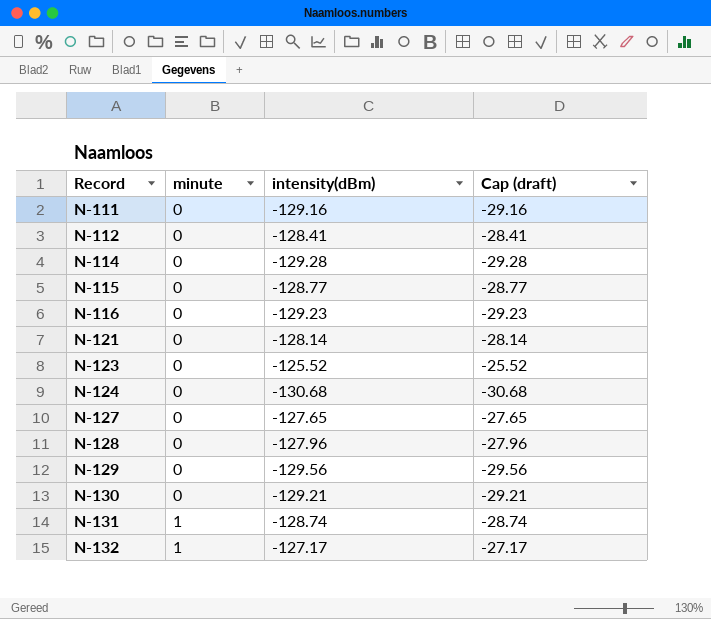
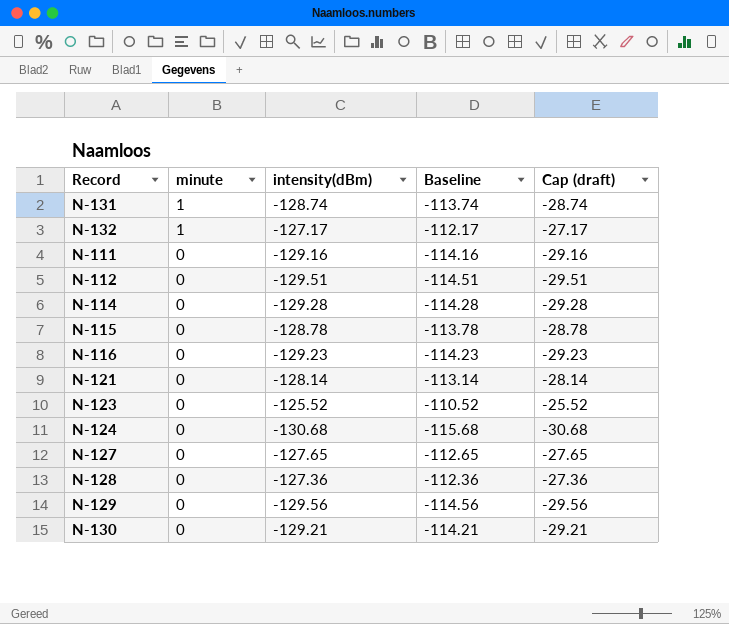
row order: Record ascending -> minute descending
column Baseline | formula: none -> [intensity(dBm)] + 15
N-112 | intensity(dBm): -128.41 -> -129.51
N-112 | Cap (draft): -28.41 -> -29.51
N-115 | intensity(dBm): -128.77 -> -128.78
N-115 | Cap (draft): -28.77 -> -28.78
N-128 | intensity(dBm): -127.96 -> -127.36
N-128 | Cap (draft): -27.96 -> -27.36

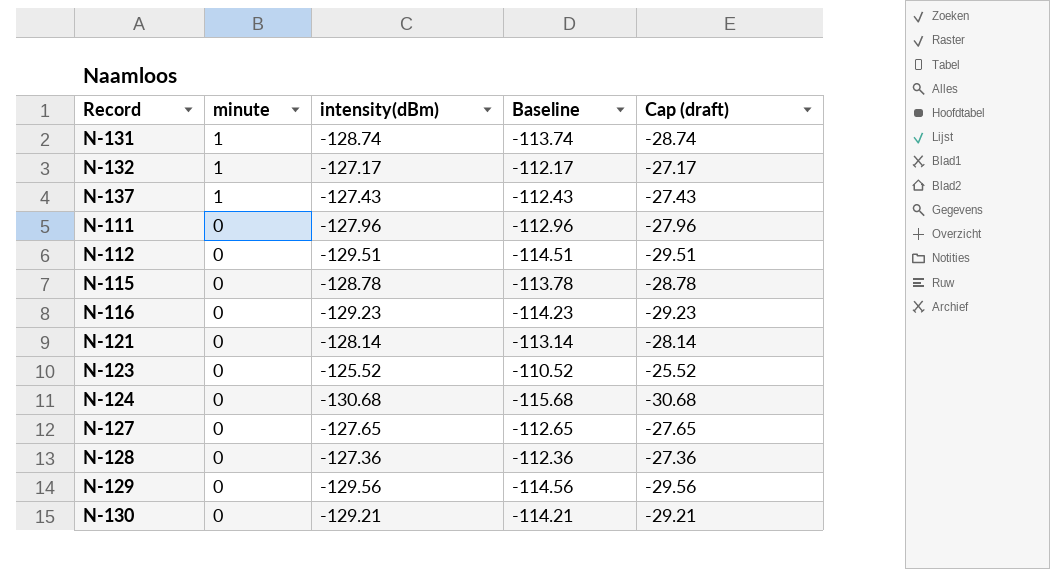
row N-114: 0 | -129.28 | -114.28 | -29.28 -> none
row N-137: none -> 1 | -127.43 | -112.43 | -27.43
N-111 | intensity(dBm): -129.16 -> -127.96
N-111 | Baseline: -114.16 -> -112.96
N-111 | Cap (draft): -29.16 -> -27.96

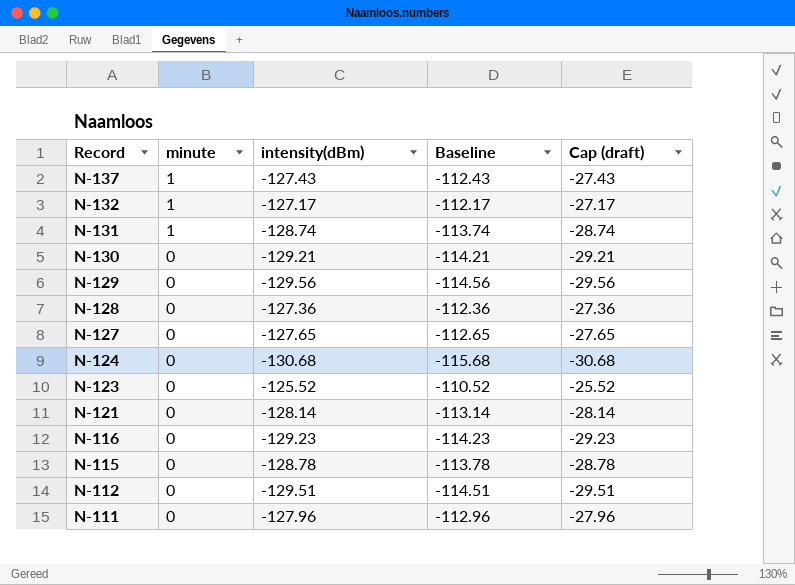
row order: minute descending -> Record descending

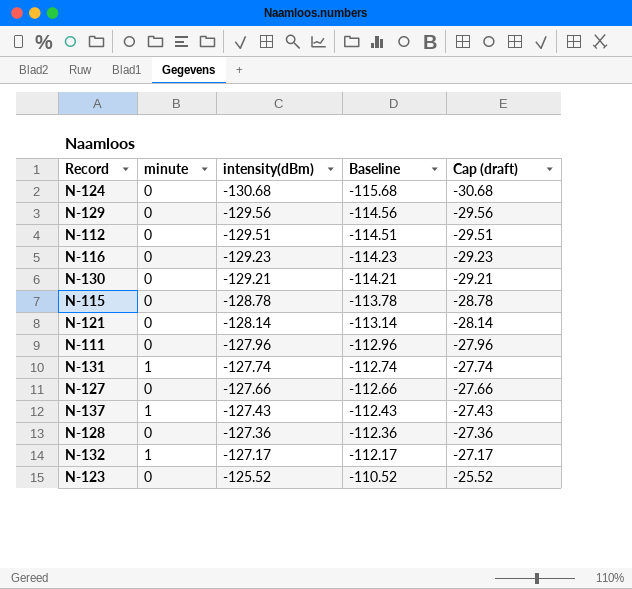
row order: Record descending -> intensity(dBm) ascending
N-131 | intensity(dBm): -128.74 -> -127.74
N-131 | Baseline: -113.74 -> -112.74
N-131 | Cap (draft): -28.74 -> -27.74
N-127 | intensity(dBm): -127.65 -> -127.66
N-127 | Baseline: -112.65 -> -112.66
N-127 | Cap (draft): -27.65 -> -27.66

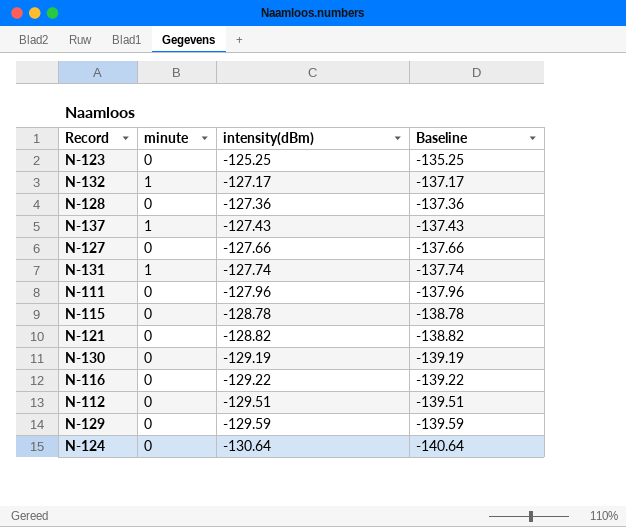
row order: intensity(dBm) ascending -> intensity(dBm) descending
column Cap (draft) | formula: [intensity(dBm)] + 100 -> none
column Baseline | formula: [intensity(dBm)] + 15 -> [intensity(dBm)] - 10
N-123 | intensity(dBm): -125.52 -> -125.25
N-121 | intensity(dBm): -128.14 -> -128.82
N-130 | intensity(dBm): -129.21 -> -129.19
N-116 | intensity(dBm): -129.23 -> -129.22
N-129 | intensity(dBm): -129.56 -> -129.59
N-124 | intensity(dBm): -130.68 -> -130.64

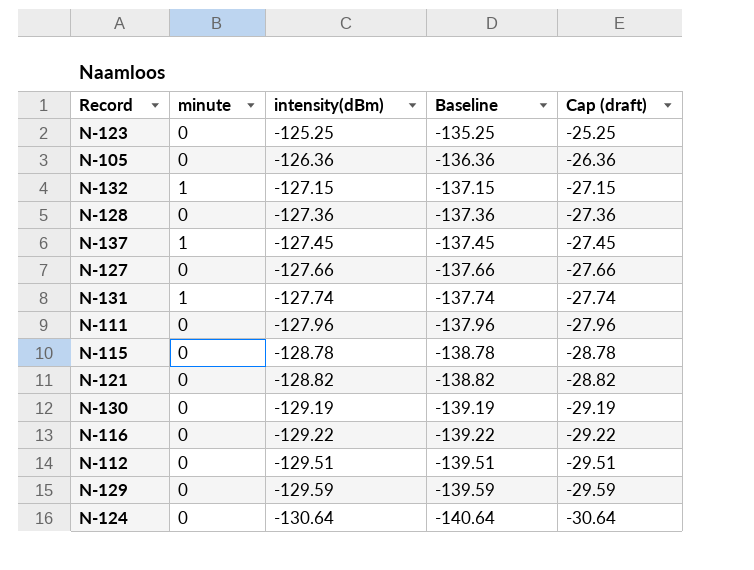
column Cap (draft) | formula: none -> [intensity(dBm)] + 100
row N-105: none -> 0 | -126.36 | -136.36 | -26.36
N-132 | intensity(dBm): -127.17 -> -127.15
N-132 | Baseline: -137.17 -> -137.15
N-137 | intensity(dBm): -127.43 -> -127.45
N-137 | Baseline: -137.43 -> -137.45

